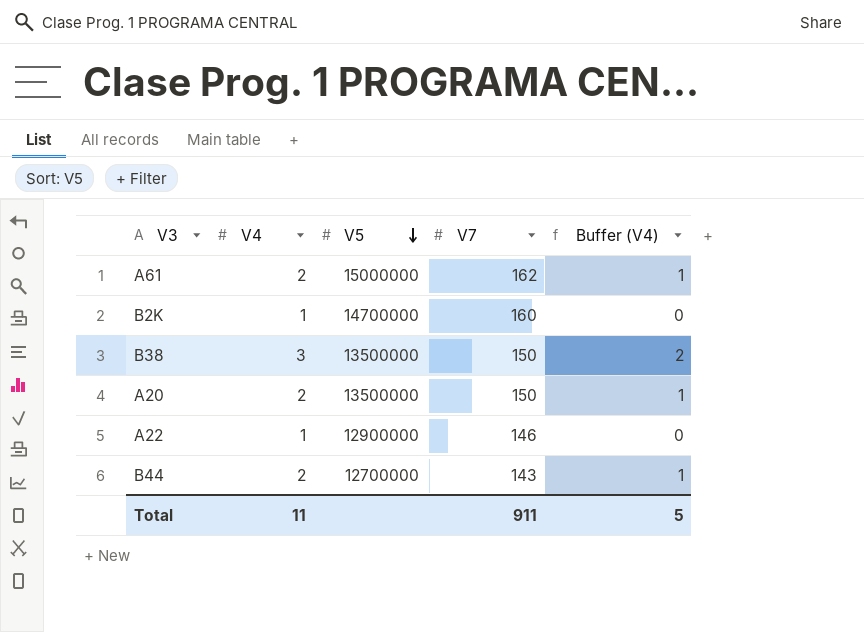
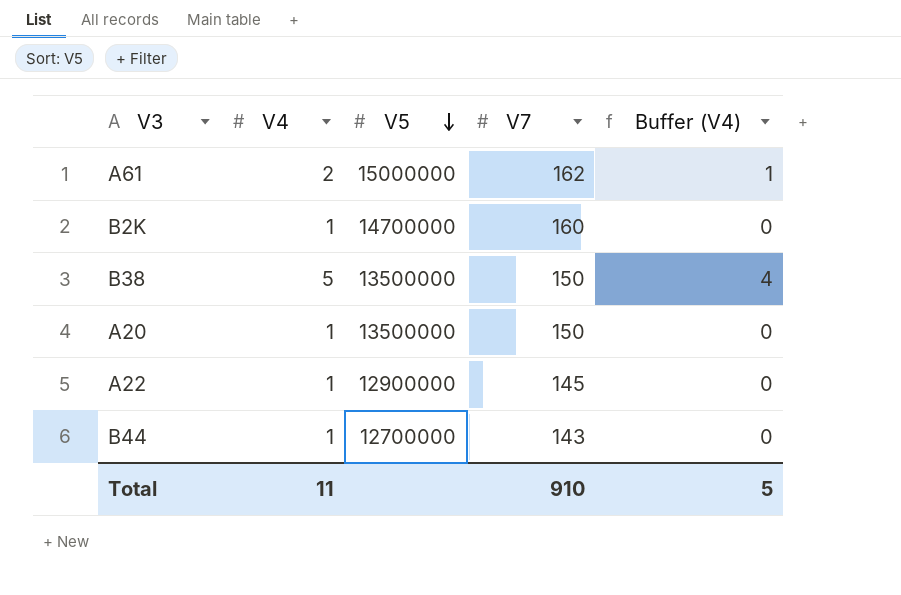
B38 | V4: 3 -> 5
B38 | Buffer (V4): 2 -> 4
A20 | V4: 2 -> 1
A20 | Buffer (V4): 1 -> 0
A22 | V7: 146 -> 145
B44 | V4: 2 -> 1
B44 | Buffer (V4): 1 -> 0
Total | V7: 911 -> 910

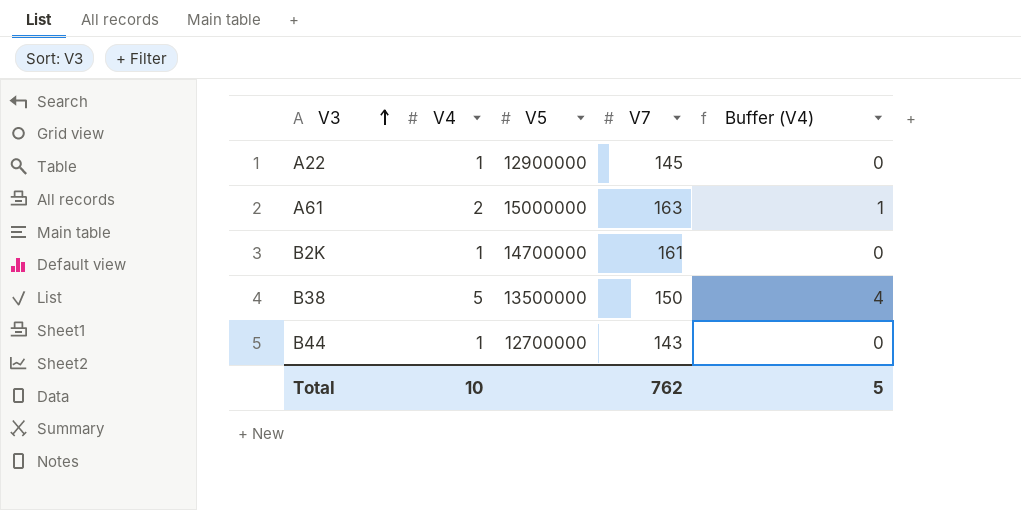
row order: V5 descending -> V3 ascending
row A20: 1 | 13500000 | 150 | 0 -> none
A61 | V7: 162 -> 163
B2K | V7: 160 -> 161
Total | V4: 11 -> 10
Total | V7: 910 -> 762

